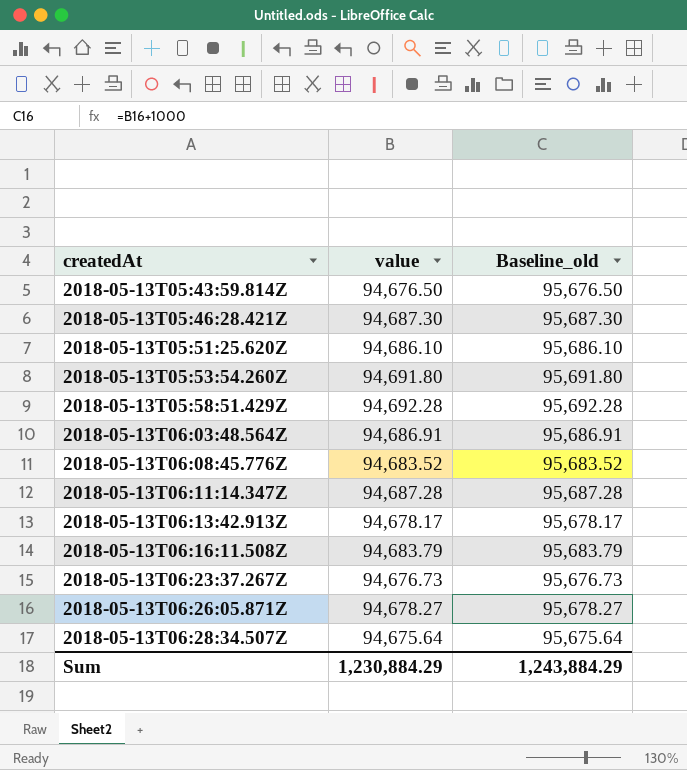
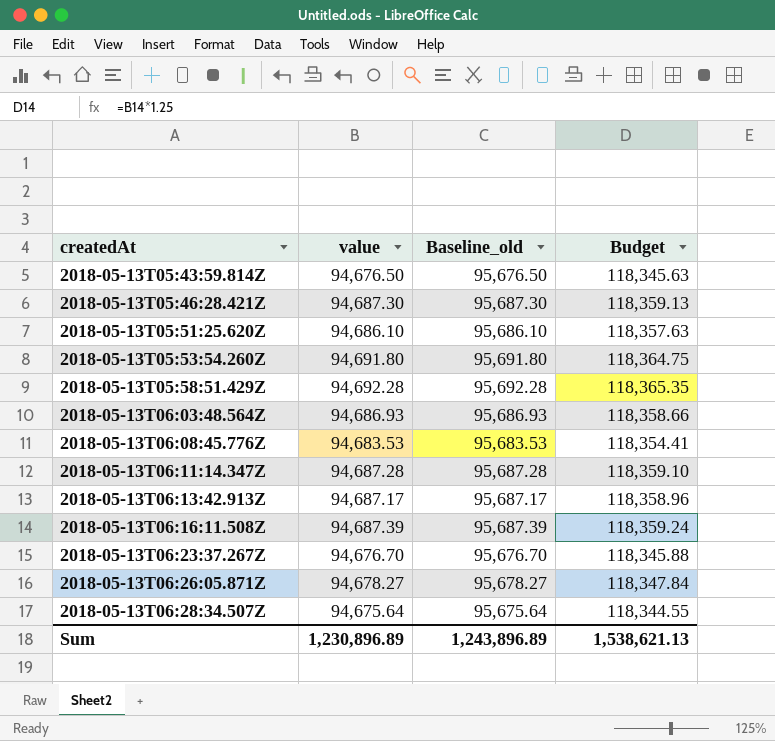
column Budget | formula: none -> [value] * 1.25
2018-05-13T06:03:48.564Z | value: 94,686.91 -> 94,686.93
2018-05-13T06:03:48.564Z | Baseline_old: 95,686.91 -> 95,686.93
2018-05-13T06:08:45.776Z | value: 94,683.52 -> 94,683.53
2018-05-13T06:08:45.776Z | Baseline_old: 95,683.52 -> 95,683.53
2018-05-13T06:13:42.913Z | value: 94,678.17 -> 94,687.17
2018-05-13T06:13:42.913Z | Baseline_old: 95,678.17 -> 95,687.17
2018-05-13T06:16:11.508Z | value: 94,683.79 -> 94,687.39
2018-05-13T06:16:11.508Z | Baseline_old: 95,683.79 -> 95,687.39
2018-05-13T06:23:37.267Z | value: 94,676.73 -> 94,676.70
2018-05-13T06:23:37.267Z | Baseline_old: 95,676.73 -> 95,676.70
Sum | value: 1,230,884.29 -> 1,230,896.89
Sum | Baseline_old: 1,243,884.29 -> 1,243,896.89

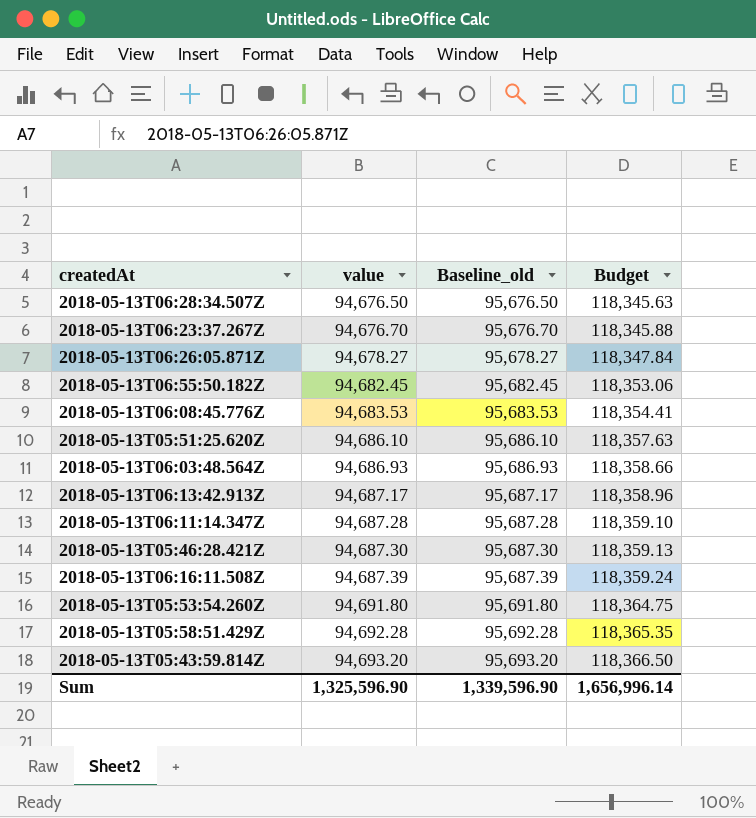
row order: createdAt ascending -> value ascending
2018-05-13T06:28:34.507Z | value: 94,675.64 -> 94,676.50
2018-05-13T06:28:34.507Z | Baseline_old: 95,675.64 -> 95,676.50
2018-05-13T06:28:34.507Z | Budget: 118,344.55 -> 118,345.63
row 2018-05-13T06:55:50.182Z: none -> 94,682.45 | 95,682.45 | 118,353.06
2018-05-13T05:43:59.814Z | value: 94,676.50 -> 94,693.20
2018-05-13T05:43:59.814Z | Baseline_old: 95,676.50 -> 95,693.20
2018-05-13T05:43:59.814Z | Budget: 118,345.63 -> 118,366.50
Sum | value: 1,230,896.89 -> 1,325,596.90
Sum | Baseline_old: 1,243,896.89 -> 1,339,596.90
Sum | Budget: 1,538,621.13 -> 1,656,996.14

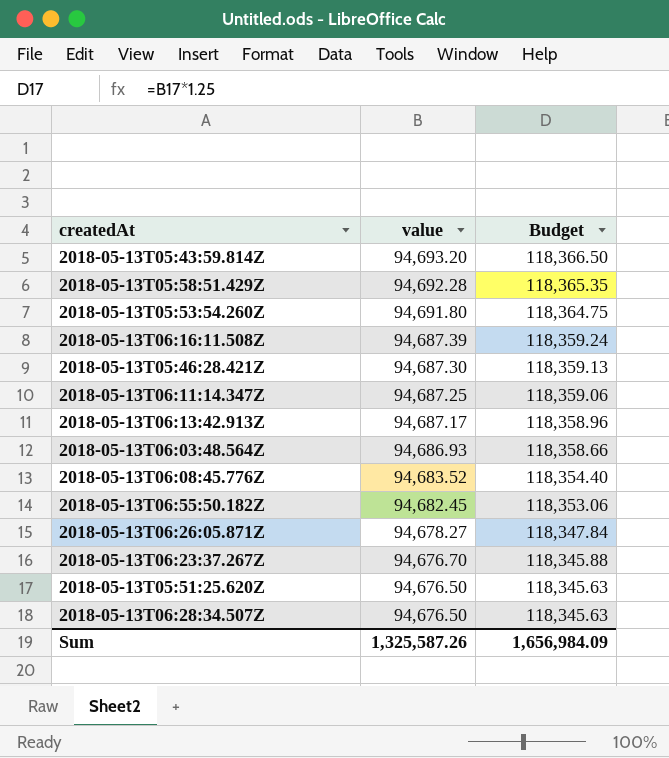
row order: value ascending -> value descending
column Baseline_old | formula: [value] + 1000 -> none
2018-05-13T06:11:14.347Z | value: 94,687.28 -> 94,687.25
2018-05-13T06:11:14.347Z | Budget: 118,359.10 -> 118,359.06
2018-05-13T06:08:45.776Z | value: 94,683.53 -> 94,683.52
2018-05-13T06:08:45.776Z | Budget: 118,354.41 -> 118,354.40
2018-05-13T05:51:25.620Z | value: 94,686.10 -> 94,676.50
2018-05-13T05:51:25.620Z | Budget: 118,357.63 -> 118,345.63
Sum | value: 1,325,596.90 -> 1,325,587.26
Sum | Budget: 1,656,996.14 -> 1,656,984.09

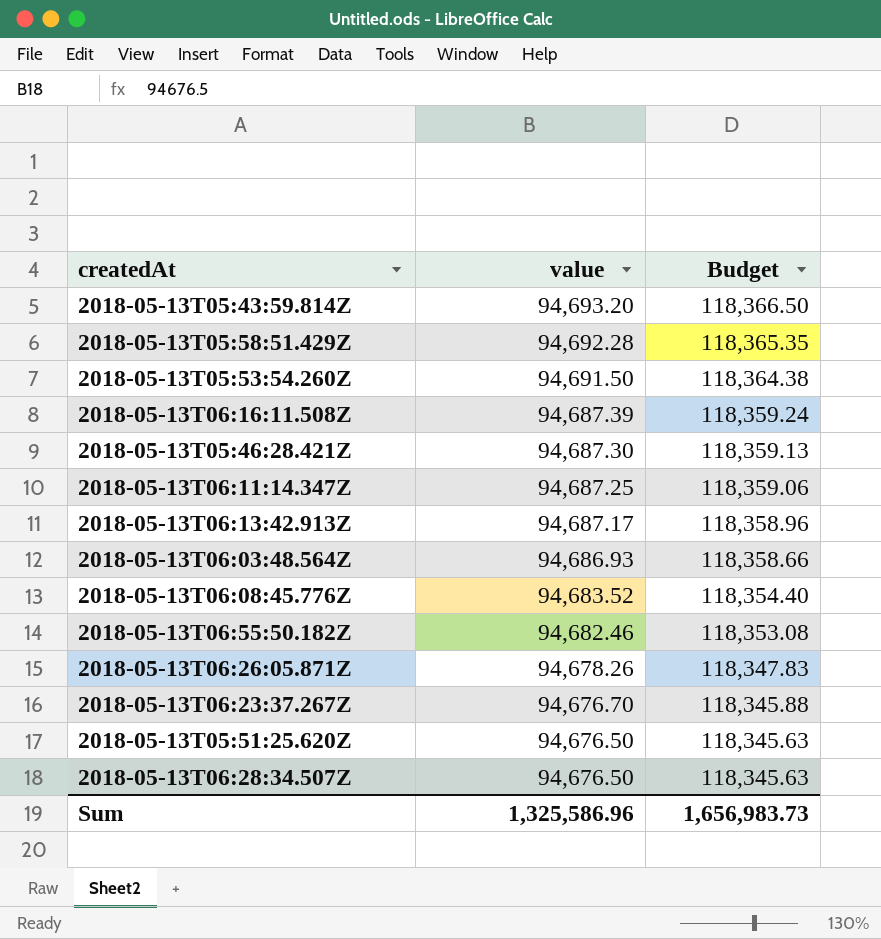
2018-05-13T05:53:54.260Z | value: 94,691.80 -> 94,691.50
2018-05-13T05:53:54.260Z | Budget: 118,364.75 -> 118,364.38
2018-05-13T06:55:50.182Z | value: 94,682.45 -> 94,682.46
2018-05-13T06:55:50.182Z | Budget: 118,353.06 -> 118,353.08
2018-05-13T06:26:05.871Z | value: 94,678.27 -> 94,678.26
2018-05-13T06:26:05.871Z | Budget: 118,347.84 -> 118,347.83
Sum | value: 1,325,587.26 -> 1,325,586.96
Sum | Budget: 1,656,984.09 -> 1,656,983.73

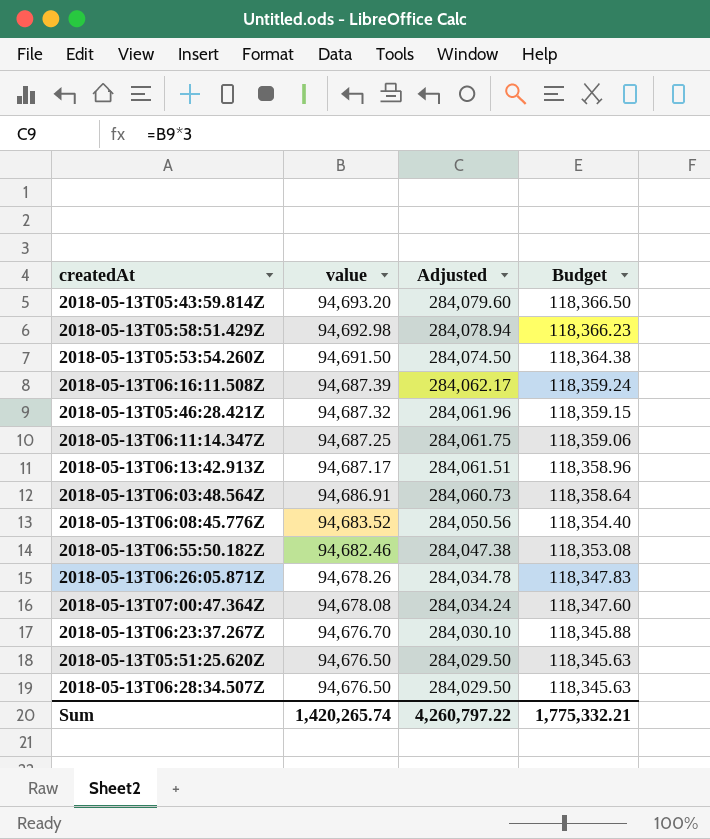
column Adjusted | formula: none -> [value] * 3
2018-05-13T05:58:51.429Z | value: 94,692.28 -> 94,692.98
2018-05-13T05:58:51.429Z | Budget: 118,365.35 -> 118,366.23
2018-05-13T05:46:28.421Z | value: 94,687.30 -> 94,687.32
2018-05-13T05:46:28.421Z | Budget: 118,359.13 -> 118,359.15
2018-05-13T06:03:48.564Z | value: 94,686.93 -> 94,686.91
2018-05-13T06:03:48.564Z | Budget: 118,358.66 -> 118,358.64
row 2018-05-13T07:00:47.364Z: none -> 94,678.08 | 284,034.24 | 118,347.60
Sum | value: 1,325,586.96 -> 1,420,265.74
Sum | Budget: 1,656,983.73 -> 1,775,332.21

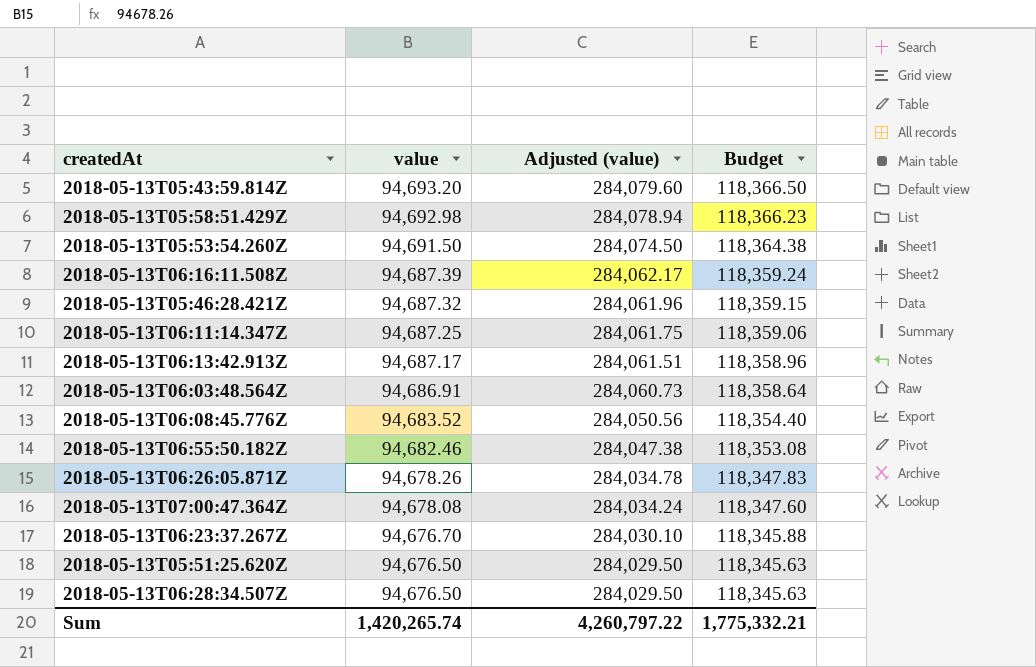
column name: Adjusted -> Adjusted (value)

